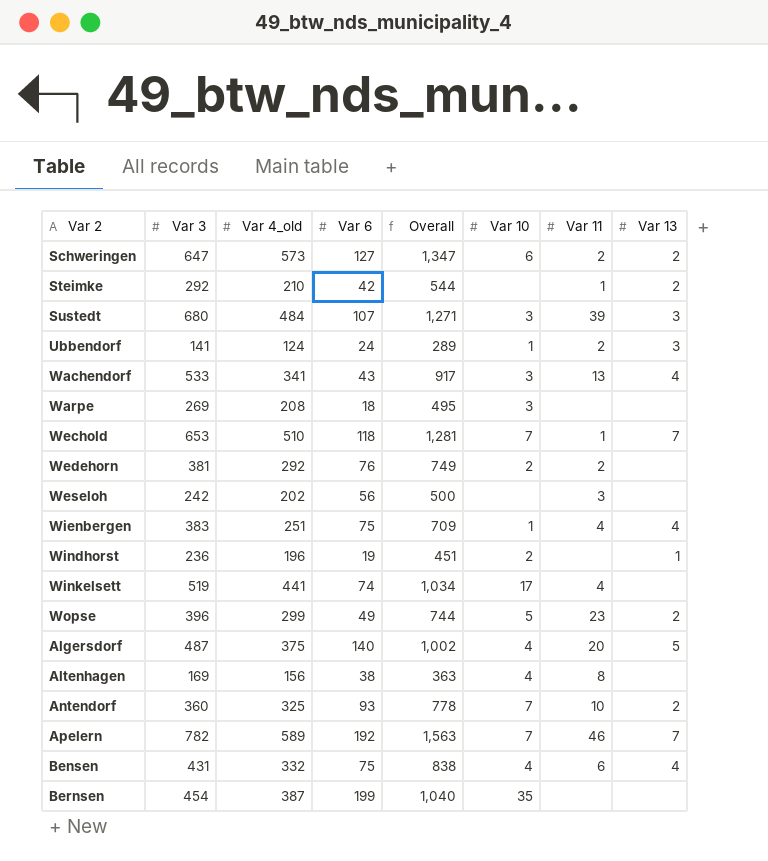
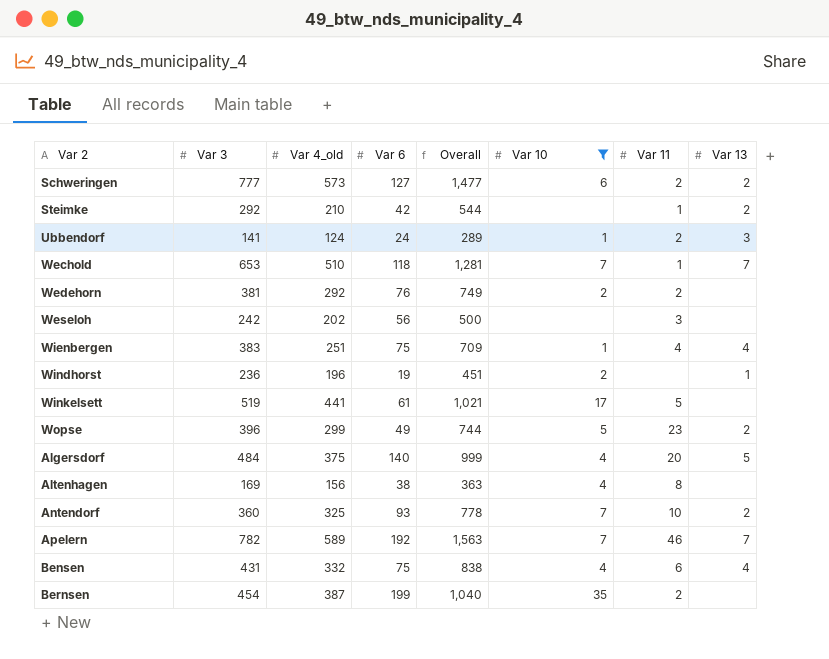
filter: none -> Var 10 != 3
Schweringen | Var 3: 647 -> 777
Schweringen | Overall: 1,347 -> 1,477
Winkelsett | Var 6: 74 -> 61
Winkelsett | Overall: 1,034 -> 1,021
Winkelsett | Var 11: 4 -> 5
Algersdorf | Var 3: 487 -> 484
Algersdorf | Overall: 1,002 -> 999
Bernsen | Var 11: none -> 2

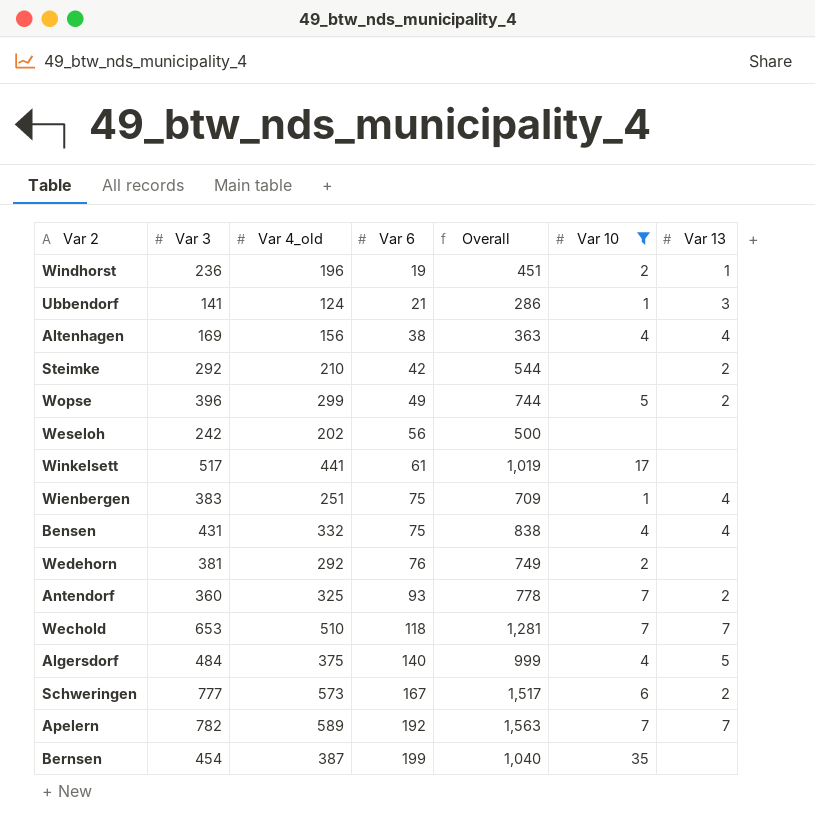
row order: none -> Var 6 ascending
column Var 11 | position: 7 -> none
Ubbendorf | Var 6: 24 -> 21
Ubbendorf | Overall: 289 -> 286
Altenhagen | Var 13: none -> 4
Winkelsett | Var 3: 519 -> 517
Winkelsett | Overall: 1,021 -> 1,019
Schweringen | Var 6: 127 -> 167
Schweringen | Overall: 1,477 -> 1,517

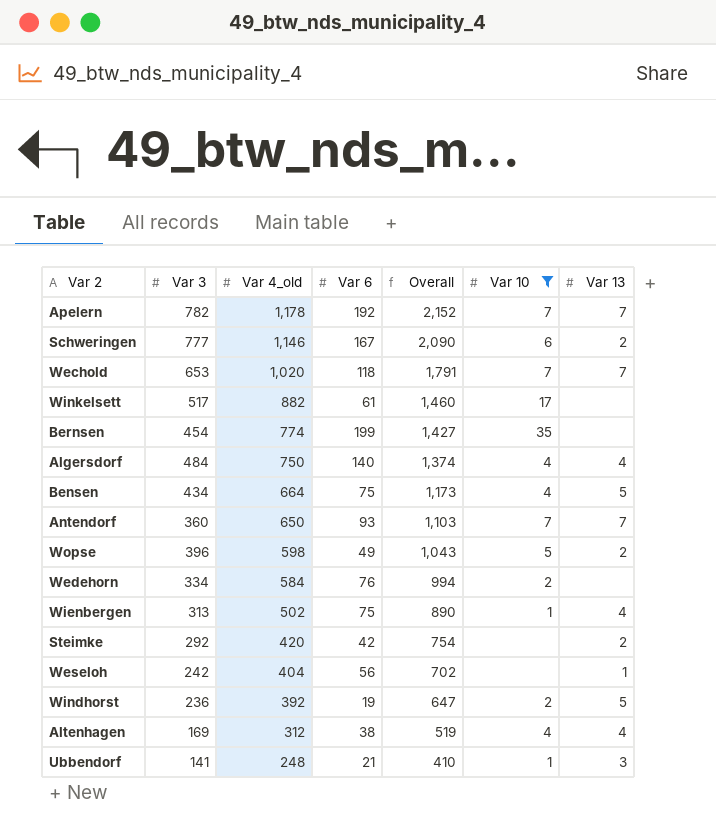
row order: Var 6 ascending -> Var 4_old descending
Apelern | Var 4_old: 589 -> 1,178
Apelern | Overall: 1,563 -> 2,152
Schweringen | Var 4_old: 573 -> 1,146
Schweringen | Overall: 1,517 -> 2,090
Wechold | Var 4_old: 510 -> 1,020
Wechold | Overall: 1,281 -> 1,791
Winkelsett | Var 4_old: 441 -> 882
Winkelsett | Overall: 1,019 -> 1,460
Bernsen | Var 4_old: 387 -> 774
Bernsen | Overall: 1,040 -> 1,427
Algersdorf | Var 4_old: 375 -> 750
Algersdorf | Overall: 999 -> 1,374
Algersdorf | Var 13: 5 -> 4
Bensen | Var 3: 431 -> 434
Bensen | Var 4_old: 332 -> 664
Bensen | Overall: 838 -> 1,173
Bensen | Var 13: 4 -> 5
Antendorf | Var 4_old: 325 -> 650
Antendorf | Overall: 778 -> 1,103
Antendorf | Var 13: 2 -> 7
Wopse | Var 4_old: 299 -> 598
Wopse | Overall: 744 -> 1,043
Wedehorn | Var 3: 381 -> 334
Wedehorn | Var 4_old: 292 -> 584
Wedehorn | Overall: 749 -> 994
Wienbergen | Var 3: 383 -> 313
Wienbergen | Var 4_old: 251 -> 502
Wienbergen | Overall: 709 -> 890
Steimke | Var 4_old: 210 -> 420
Steimke | Overall: 544 -> 754
Weseloh | Var 4_old: 202 -> 404
Weseloh | Overall: 500 -> 702
Weseloh | Var 13: none -> 1
Windhorst | Var 4_old: 196 -> 392
Windhorst | Overall: 451 -> 647
Windhorst | Var 13: 1 -> 5
Altenhagen | Var 4_old: 156 -> 312
Altenhagen | Overall: 363 -> 519
Ubbendorf | Var 4_old: 124 -> 248
Ubbendorf | Overall: 286 -> 410

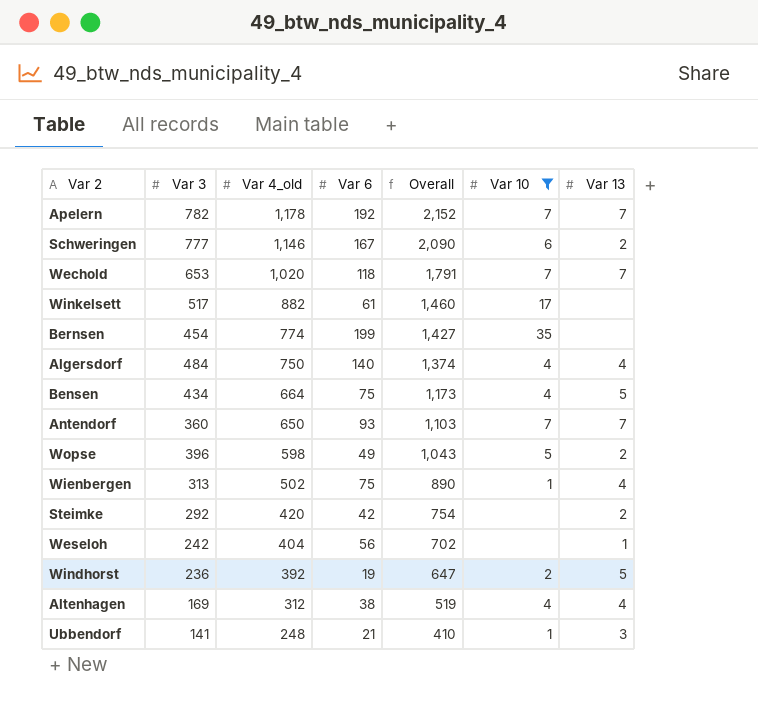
row Wedehorn: 334 | 584 | 76 | 994 | 2 | none -> none

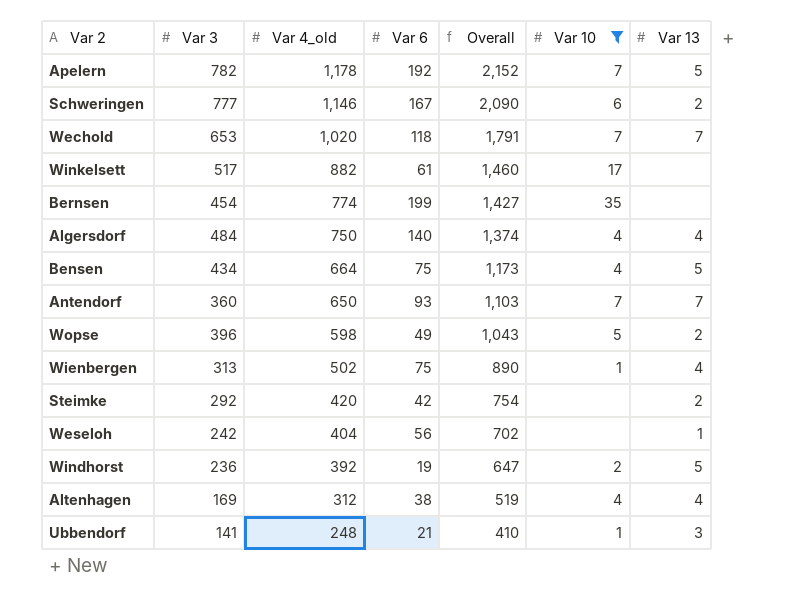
Apelern | Var 13: 7 -> 5

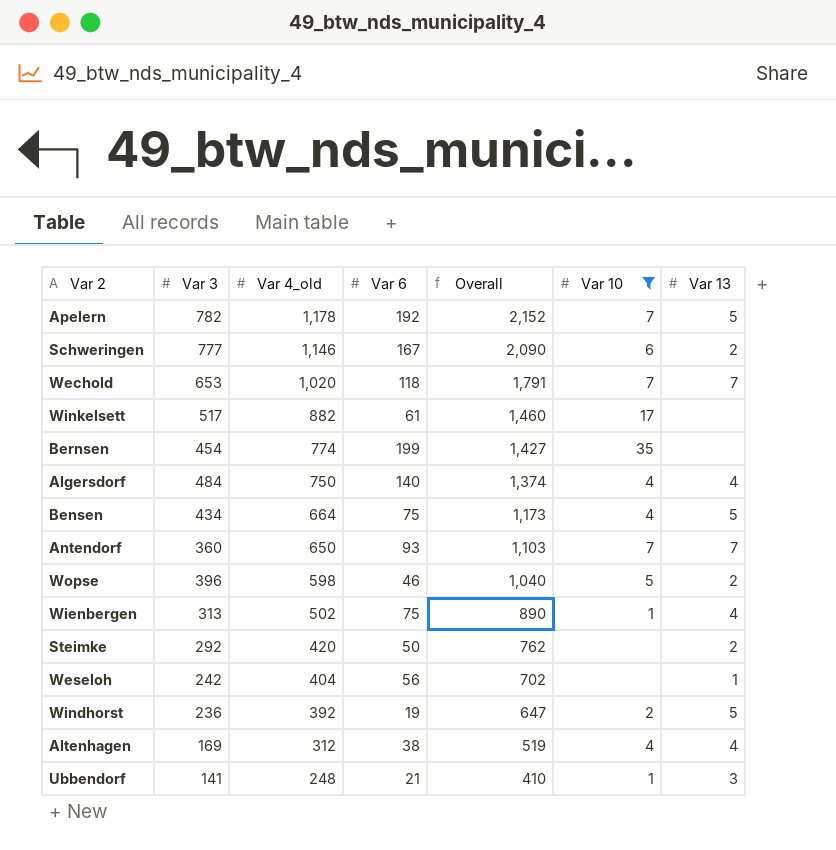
Wopse | Var 6: 49 -> 46
Wopse | Overall: 1,043 -> 1,040
Steimke | Var 6: 42 -> 50
Steimke | Overall: 754 -> 762

